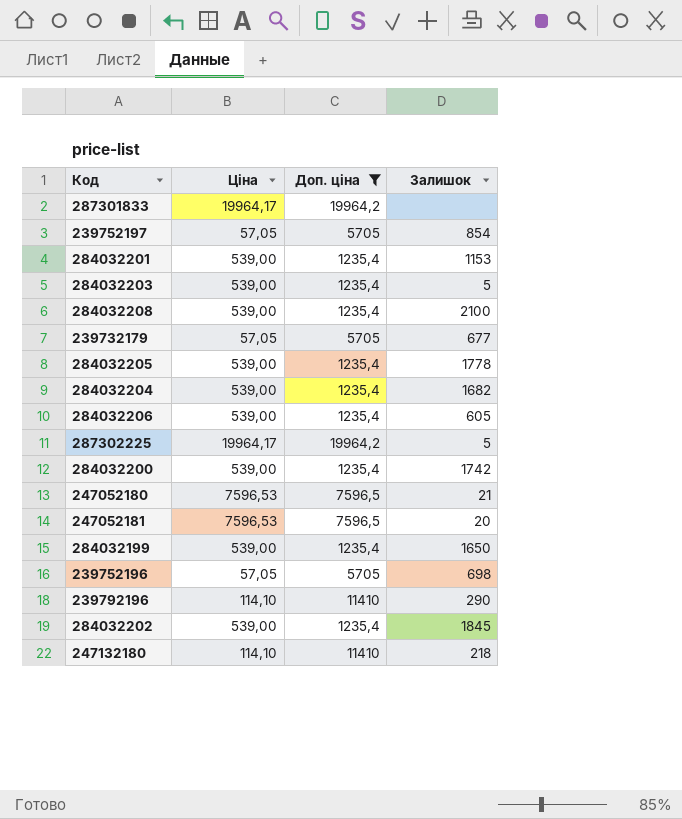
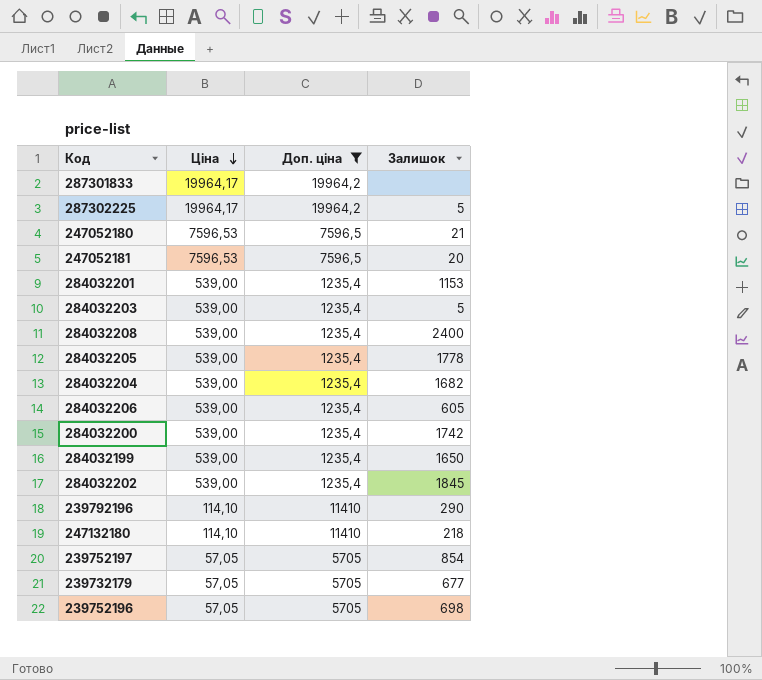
row order: none -> Ціна descending
284032208 | Залишок: 2100 -> 2400

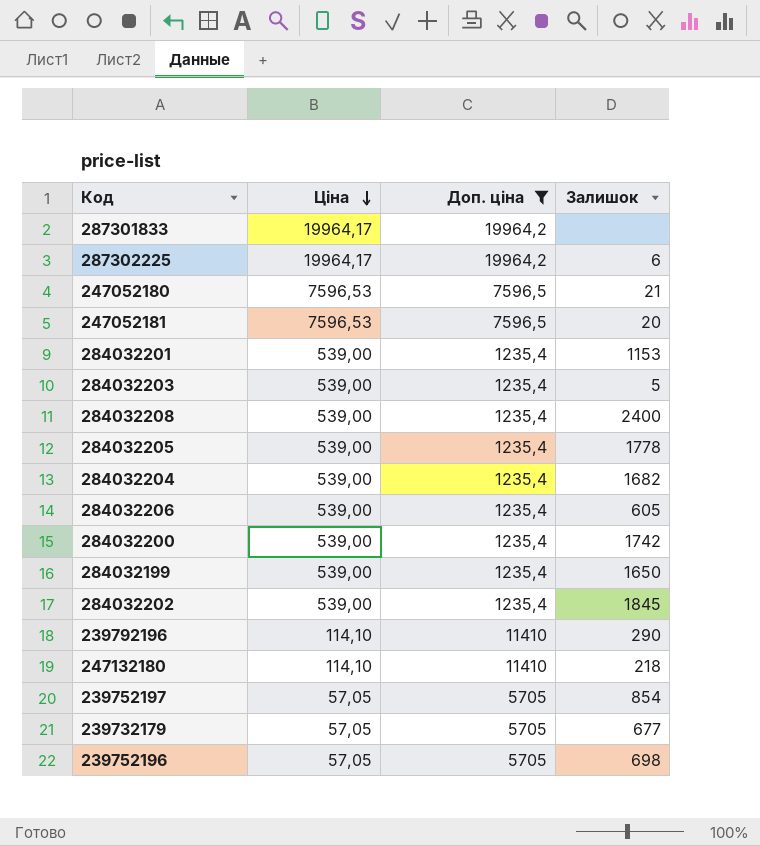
287302225 | Залишок: 5 -> 6

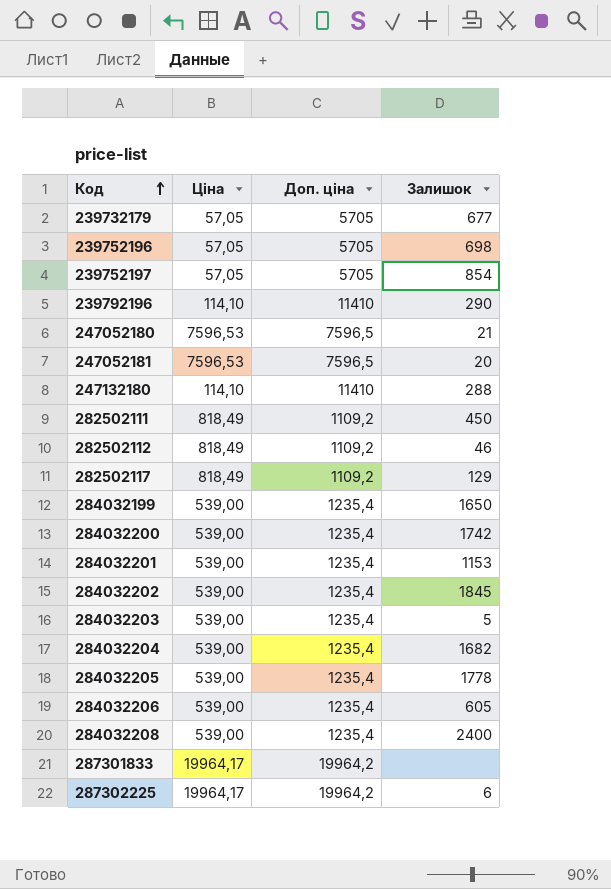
filter: Доп. ціна != 1109,2 -> none
row order: Ціна descending -> Код ascending
247132180 | Залишок: 218 -> 288

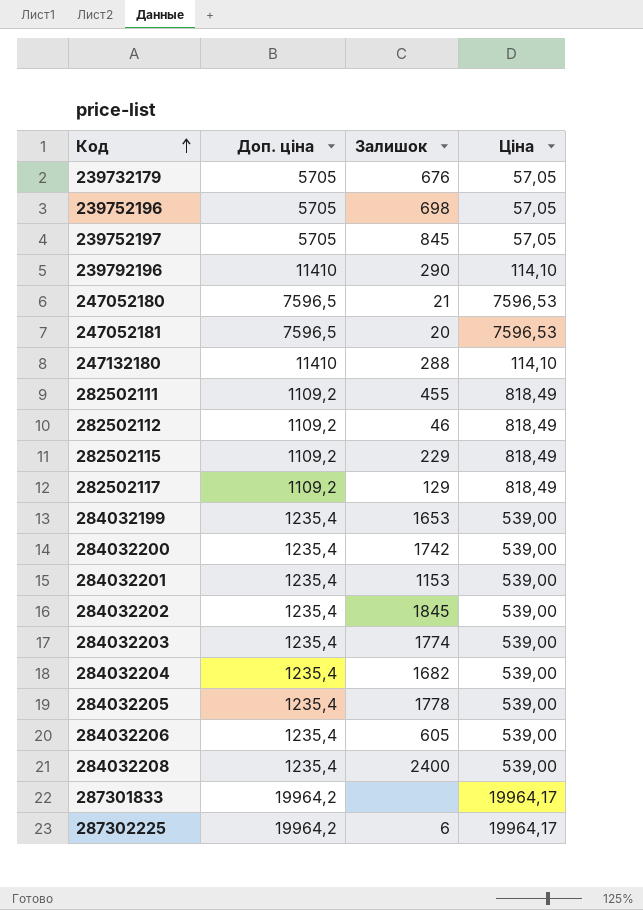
column Ціна | position: 2 -> 4
239732179 | Залишок: 677 -> 676
239752197 | Залишок: 854 -> 845
282502111 | Залишок: 450 -> 455
row 282502115: none -> 1109,2 | 229 | 818,49
284032199 | Залишок: 1650 -> 1653
284032203 | Залишок: 5 -> 1774

